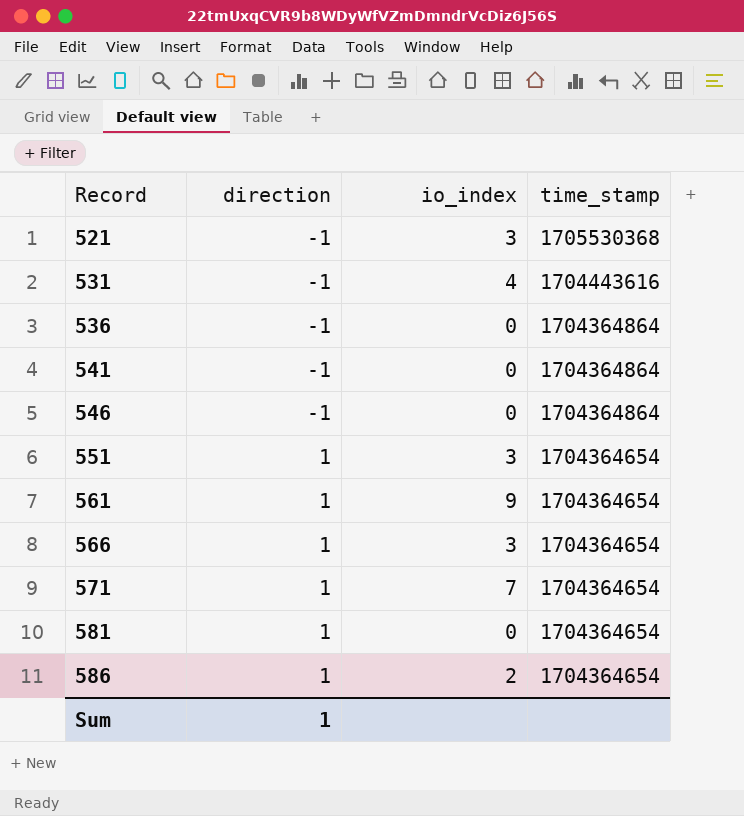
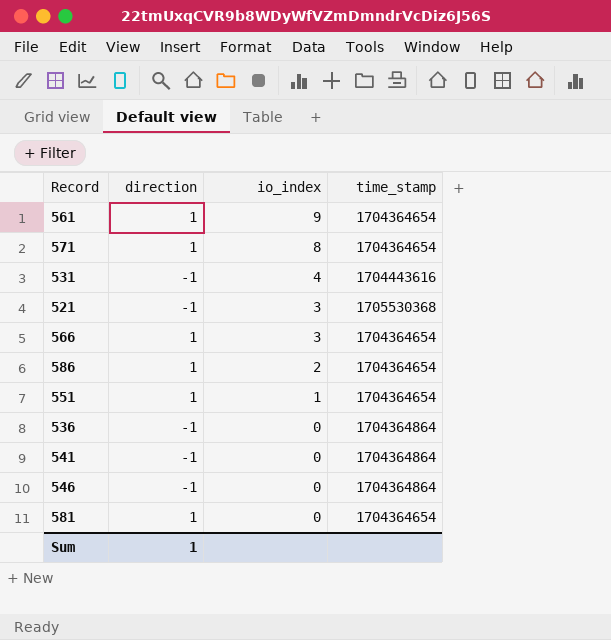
row order: Record ascending -> io_index descending
571 | io_index: 7 -> 8
551 | io_index: 3 -> 1

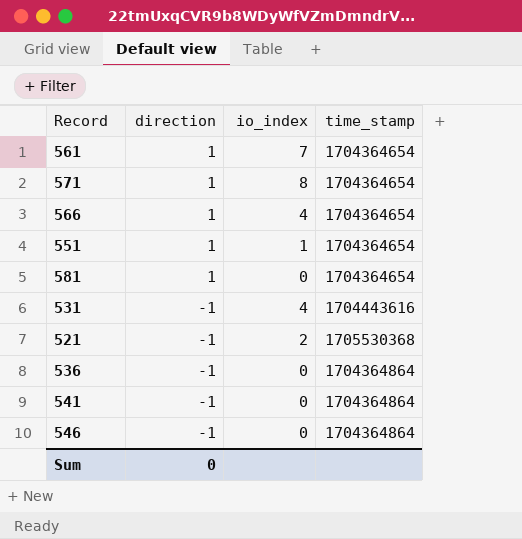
row order: io_index descending -> direction descending
row 586: 1 | 2 | 1704364654 -> none
561 | io_index: 9 -> 7
566 | io_index: 3 -> 4
521 | io_index: 3 -> 2
Sum | direction: 1 -> 0

